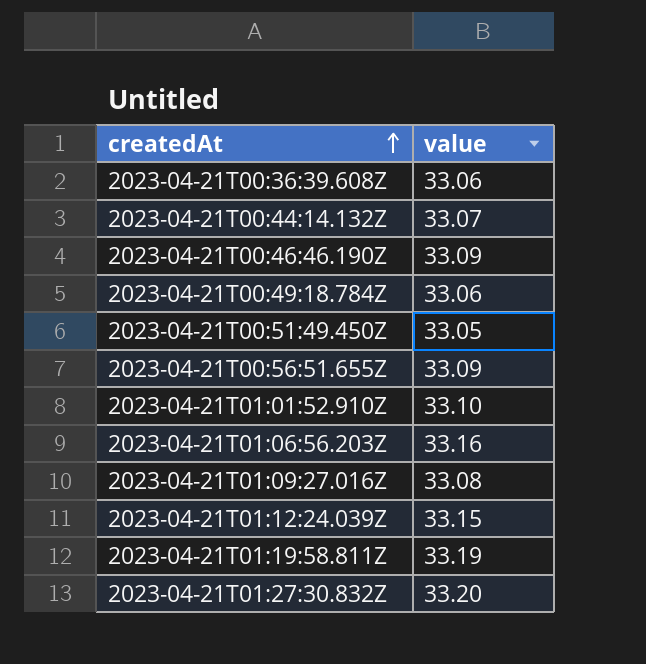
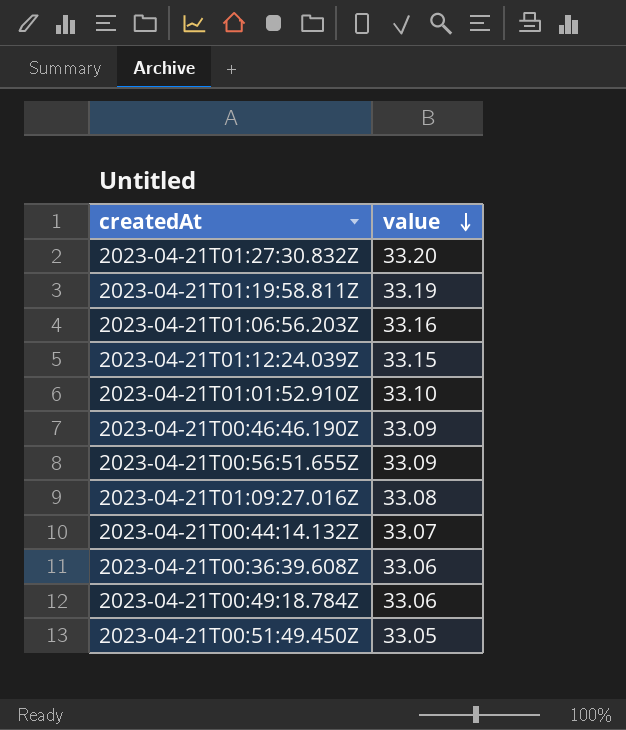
row order: createdAt ascending -> value descending

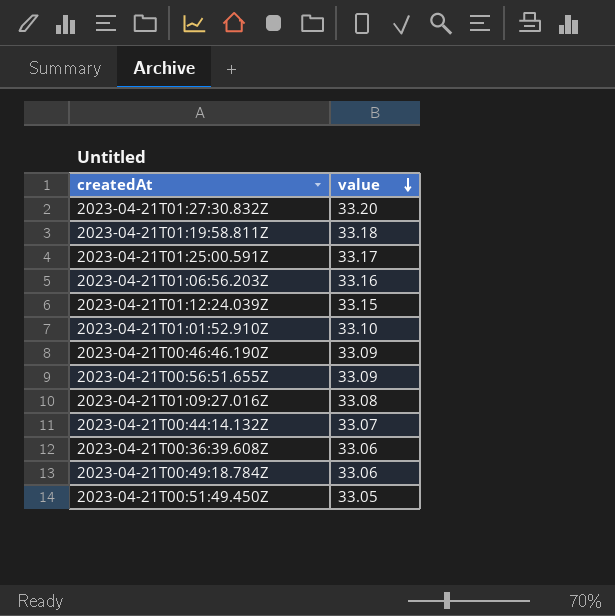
2023-04-21T01:19:58.811Z | value: 33.19 -> 33.18
row 2023-04-21T01:25:00.591Z: none -> 33.17

